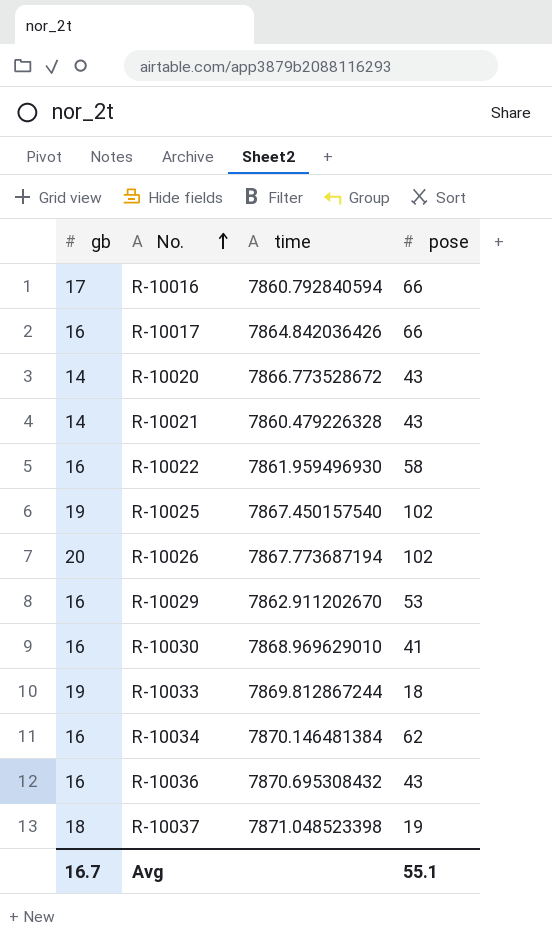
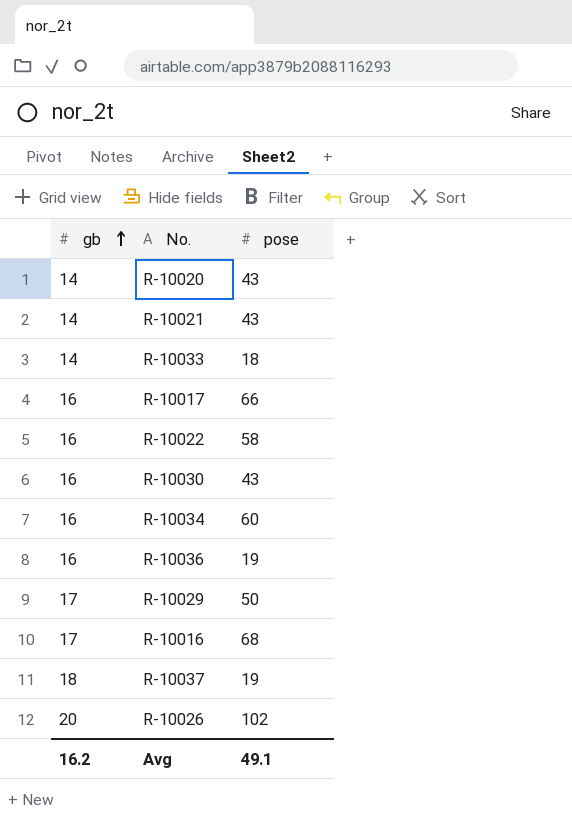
row order: No. ascending -> gb ascending
column time | position: 3 -> none
row R-10025: 19 | 7867.450157540 | 102 -> none
R-10033 | gb: 19 -> 14
R-10030 | pose: 41 -> 43
R-10034 | pose: 62 -> 60
R-10036 | pose: 43 -> 19
R-10029 | gb: 16 -> 17
R-10029 | pose: 53 -> 50
R-10016 | pose: 66 -> 68
Avg | gb: 16.7 -> 16.2
Avg | pose: 55.1 -> 49.1

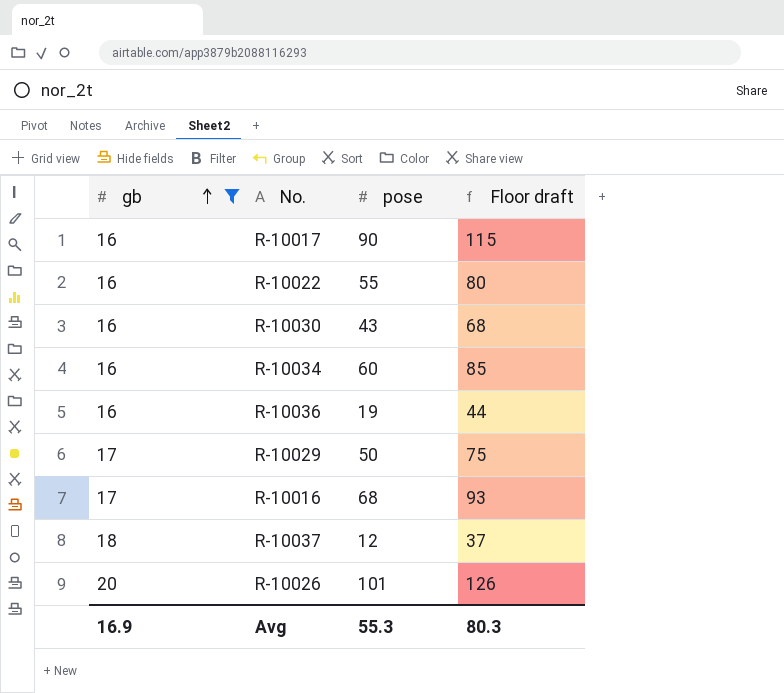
filter: none -> gb != 14
column Floor draft | formula: none -> [pose] + 25
R-10017 | pose: 66 -> 90
R-10022 | pose: 58 -> 55
R-10037 | pose: 19 -> 12
R-10026 | pose: 102 -> 101
Avg | gb: 16.2 -> 16.9
Avg | pose: 49.1 -> 55.3

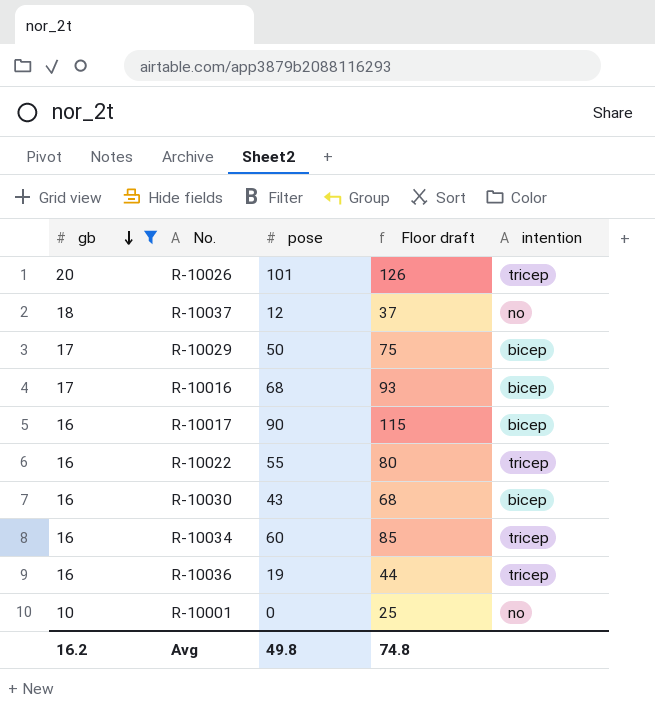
row order: gb ascending -> gb descending
column intention | position: none -> 5
row R-10001: none -> 10 | 0 | 25 | no
Avg | gb: 16.9 -> 16.2
Avg | pose: 55.3 -> 49.8
Avg | Floor draft: 80.3 -> 74.8

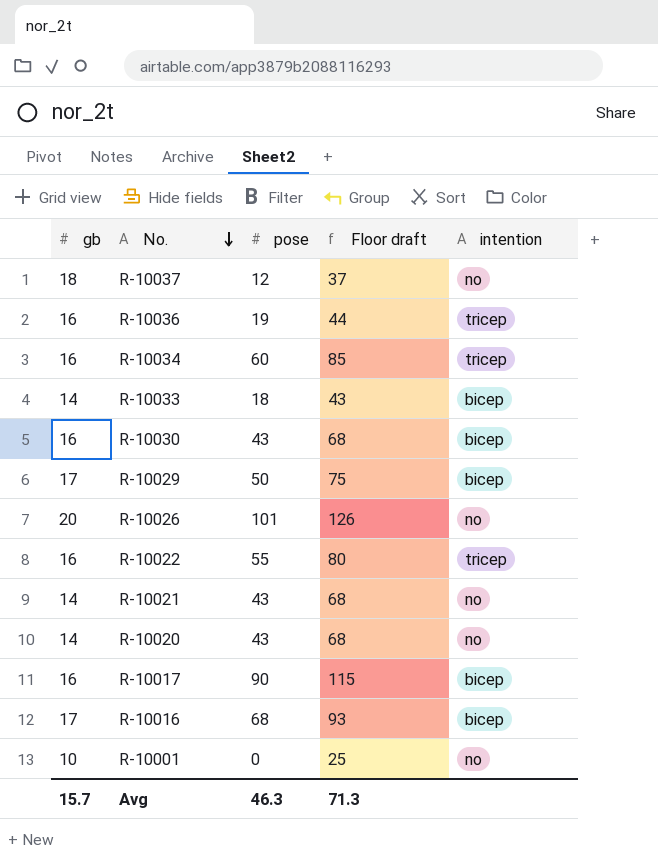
filter: gb != 14 -> none
row order: gb descending -> No. descending
R-10026 | intention: tricep -> no
Avg | gb: 16.2 -> 15.7
Avg | pose: 49.8 -> 46.3
Avg | Floor draft: 74.8 -> 71.3

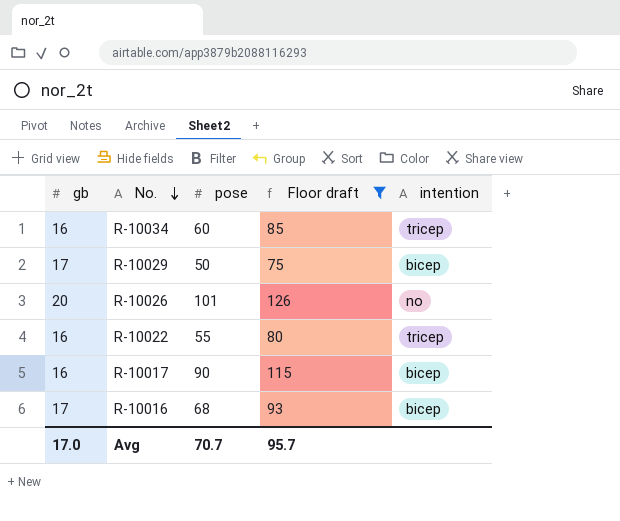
filter: none -> Floor draft >= 75
Avg | gb: 15.7 -> 17.0
Avg | pose: 46.3 -> 70.7
Avg | Floor draft: 71.3 -> 95.7

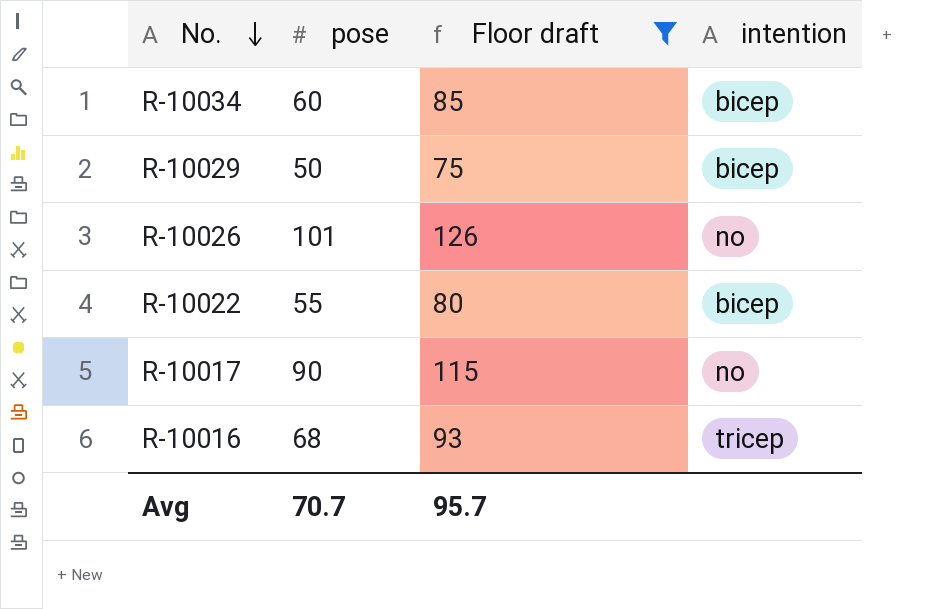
column gb | position: 1 -> none
R-10034 | intention: tricep -> bicep
R-10022 | intention: tricep -> bicep
R-10017 | intention: bicep -> no
R-10016 | intention: bicep -> tricep

